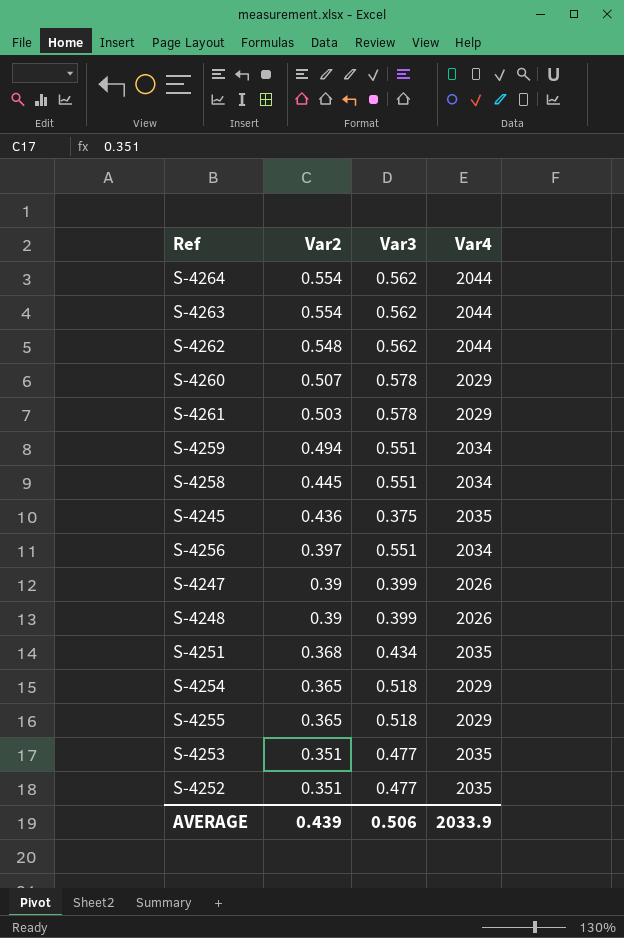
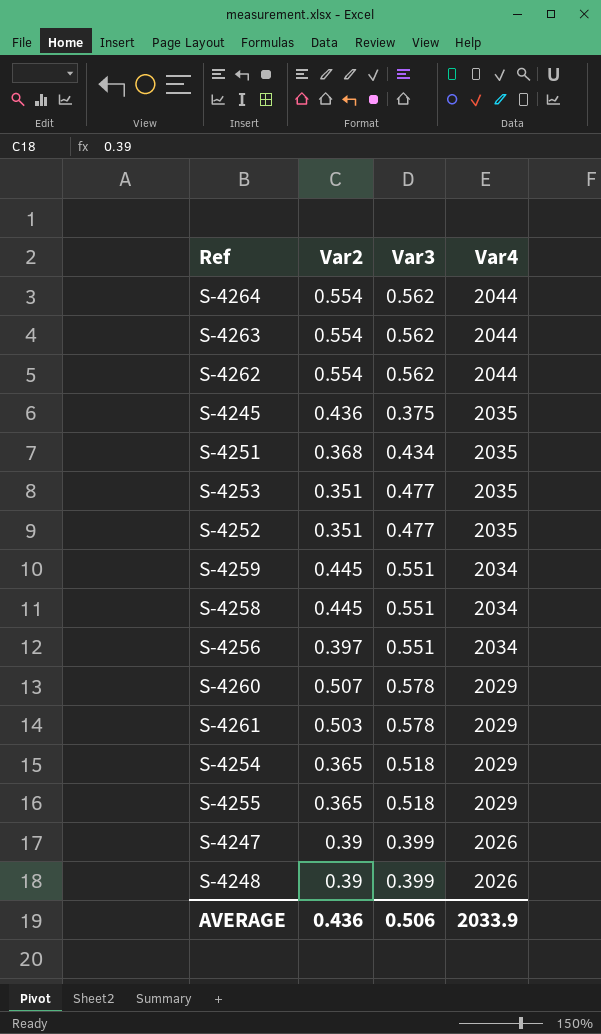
row order: Var2 descending -> Var4 descending
S-4262 | Var2: 0.548 -> 0.554
S-4259 | Var2: 0.494 -> 0.445
AVERAGE | Var2: 0.439 -> 0.436

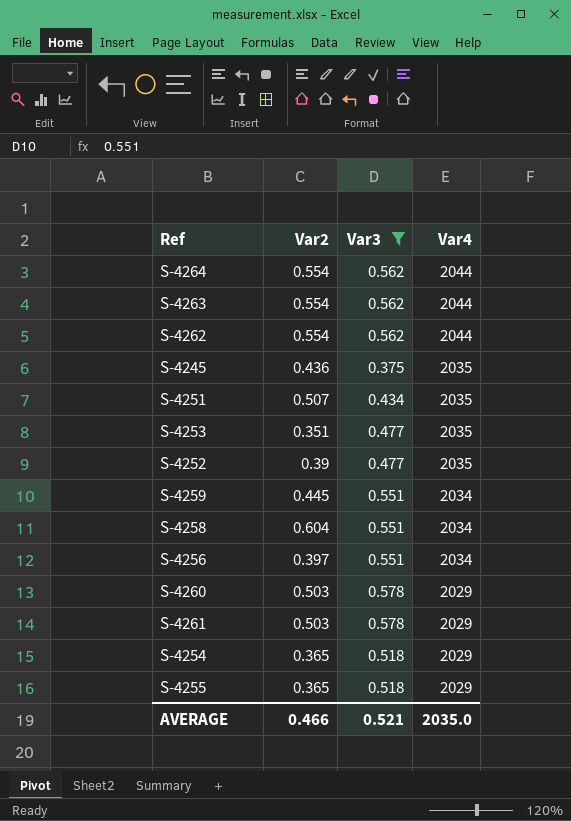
filter: none -> Var3 != 0.399
S-4251 | Var2: 0.368 -> 0.507
S-4252 | Var2: 0.351 -> 0.39
S-4258 | Var2: 0.445 -> 0.604
S-4260 | Var2: 0.507 -> 0.503
AVERAGE | Var2: 0.436 -> 0.466
AVERAGE | Var3: 0.506 -> 0.521
AVERAGE | Var4: 2033.9 -> 2035.0

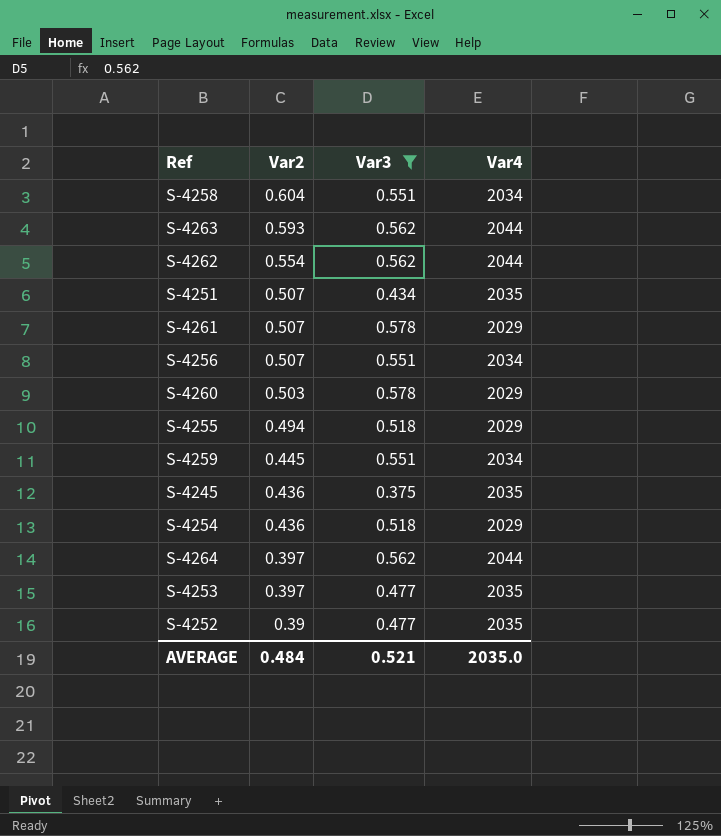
row order: Var4 descending -> Var2 descending
S-4263 | Var2: 0.554 -> 0.593
S-4261 | Var2: 0.503 -> 0.507
S-4256 | Var2: 0.397 -> 0.507
S-4255 | Var2: 0.365 -> 0.494
S-4254 | Var2: 0.365 -> 0.436
S-4264 | Var2: 0.554 -> 0.397
S-4253 | Var2: 0.351 -> 0.397
AVERAGE | Var2: 0.466 -> 0.484

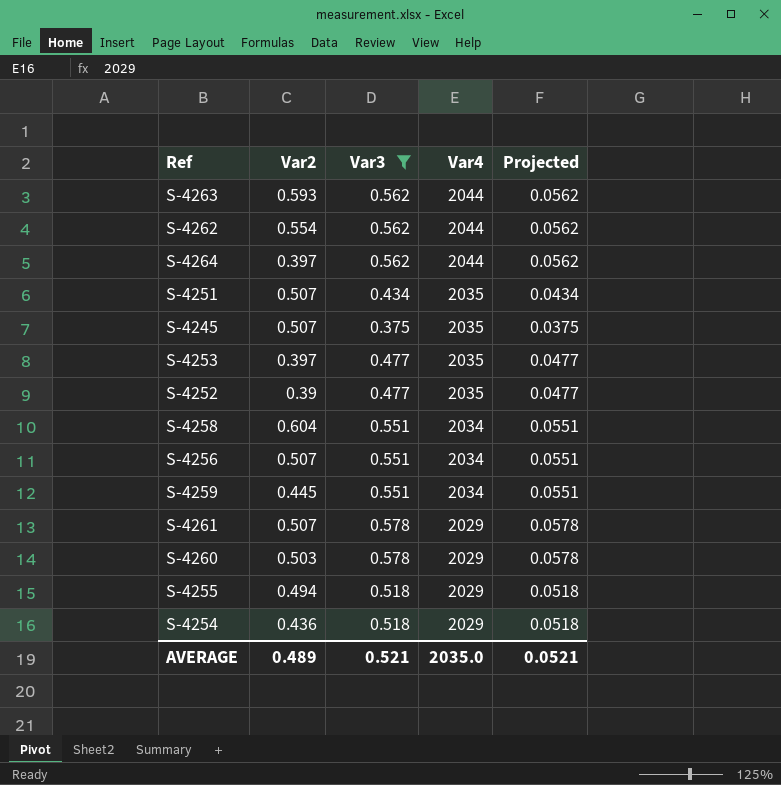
row order: Var2 descending -> Var4 descending
column Projected | formula: none -> [Var3] * 0.1
S-4245 | Var2: 0.436 -> 0.507
AVERAGE | Var2: 0.484 -> 0.489

